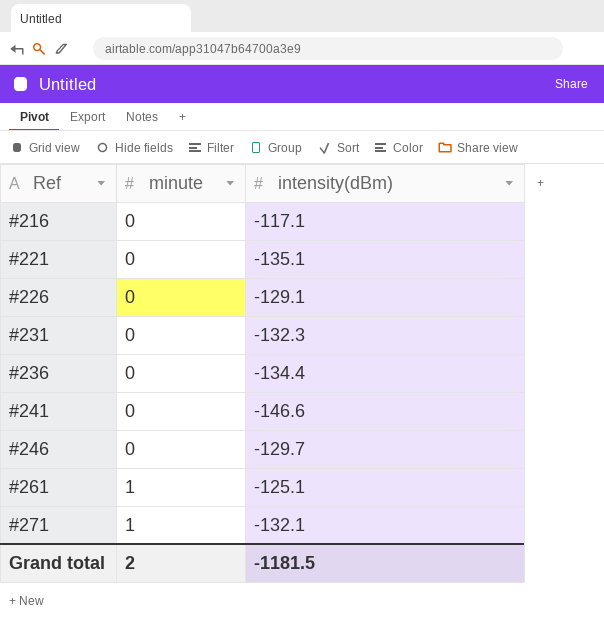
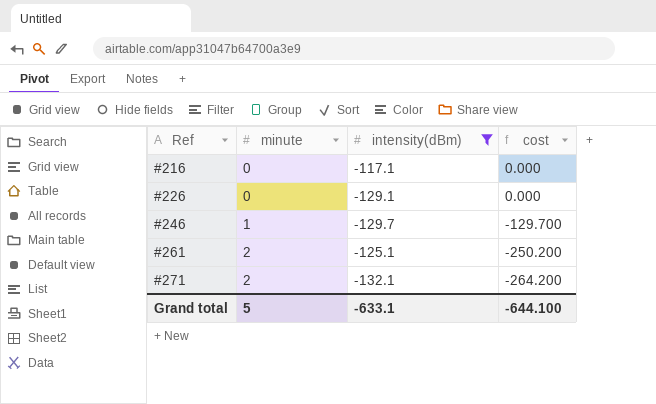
filter: none -> intensity(dBm) >= -132.1
column cost | formula: none -> [minute] * [intensity(dBm)]
#246 | minute: 0 -> 1
#261 | minute: 1 -> 2
#271 | minute: 1 -> 2
Grand total | minute: 2 -> 5
Grand total | intensity(dBm): -1181.5 -> -633.1

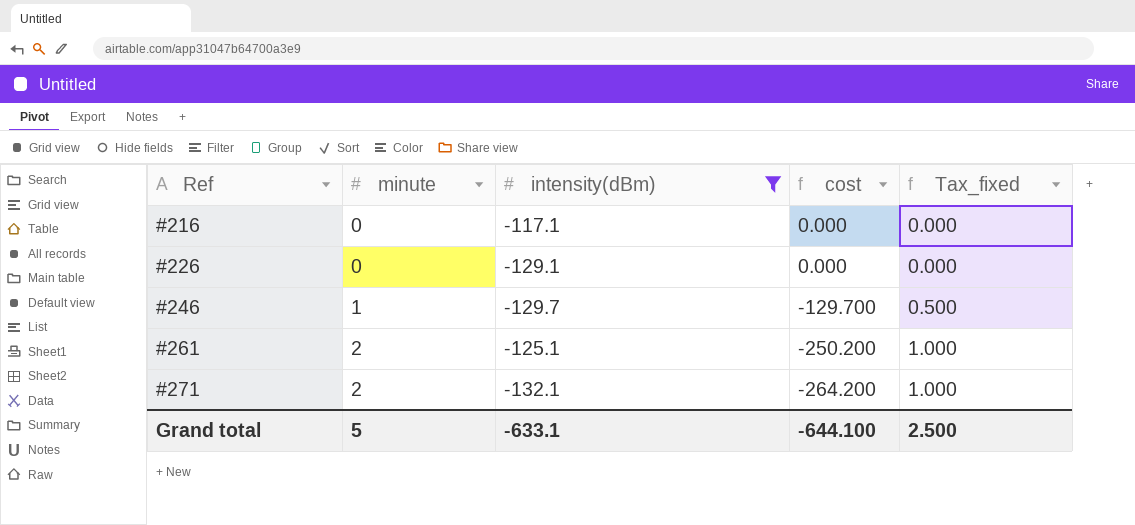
column Tax_fixed | formula: none -> [minute] * 0.5

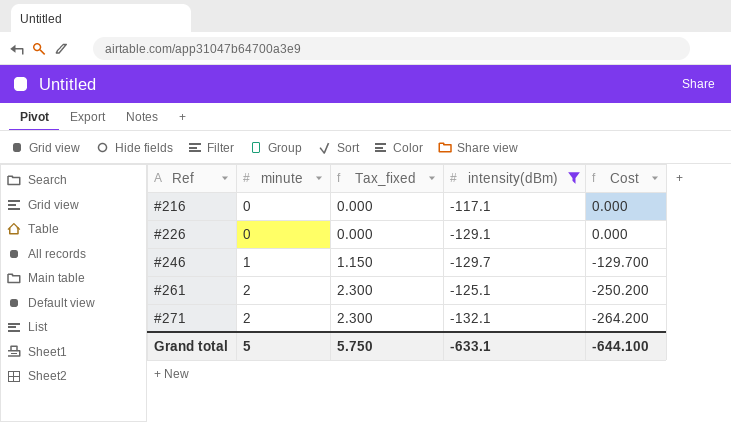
column Tax_fixed | formula: [minute] * 0.5 -> [minute] * 1.15
column Tax_fixed | position: 5 -> 3
column name: cost -> Cost
Grand total | Tax_fixed: 2.500 -> 5.750

